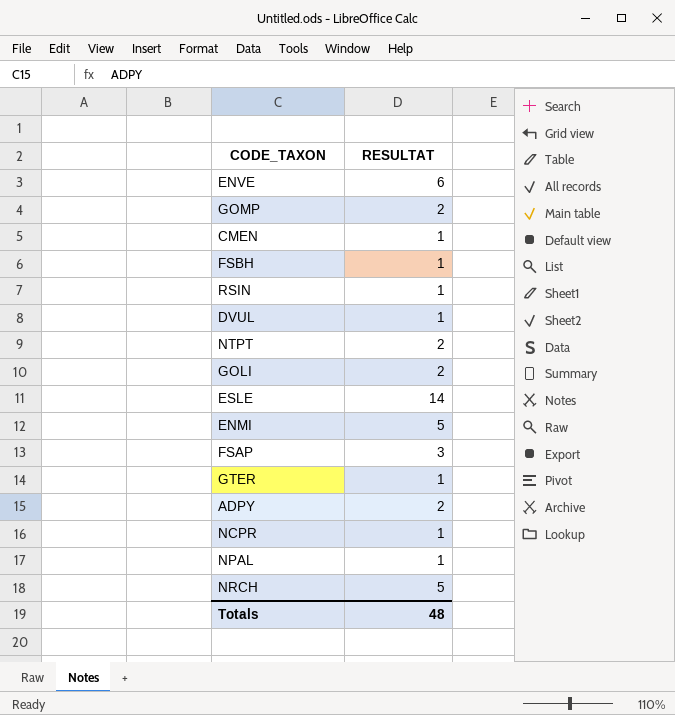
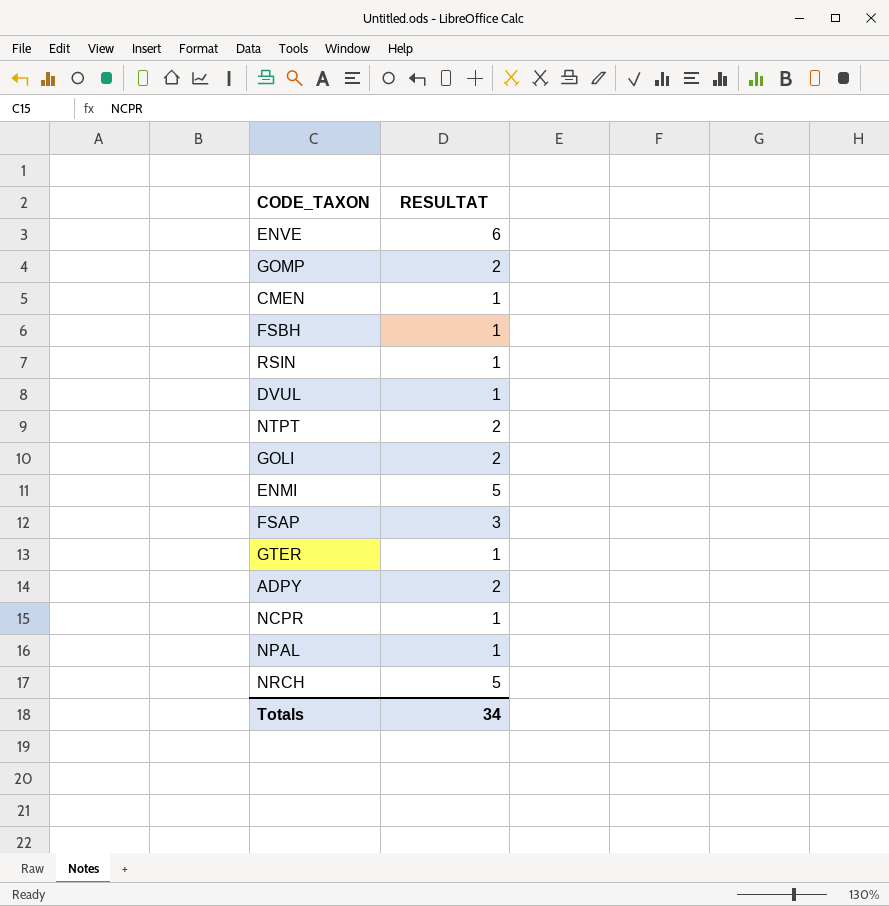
row ESLE: 14 -> none
Totals | RESULTAT: 48 -> 34

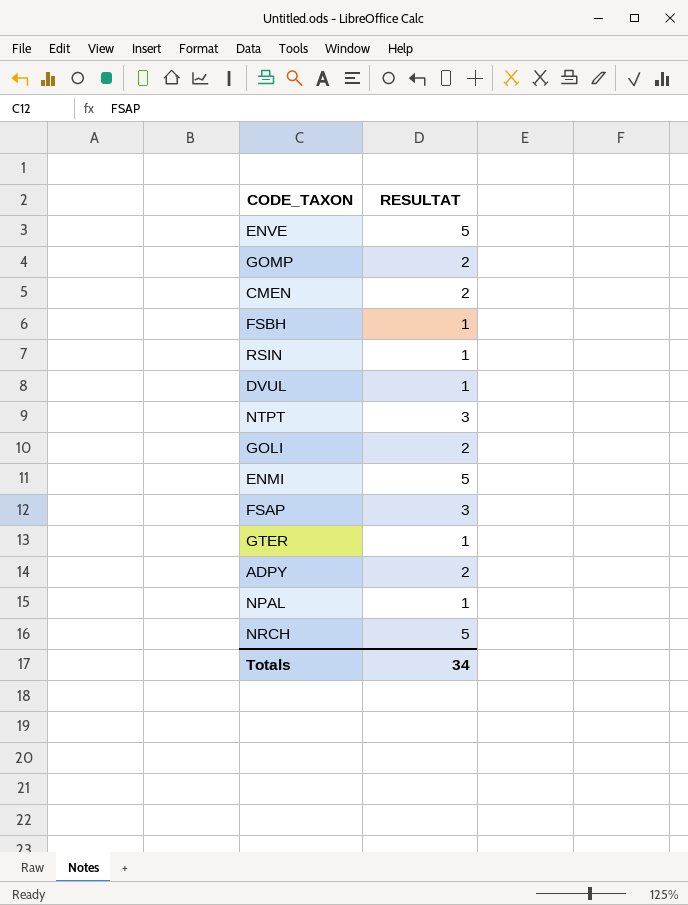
row NCPR: 1 -> none
ENVE | RESULTAT: 6 -> 5
CMEN | RESULTAT: 1 -> 2
NTPT | RESULTAT: 2 -> 3

